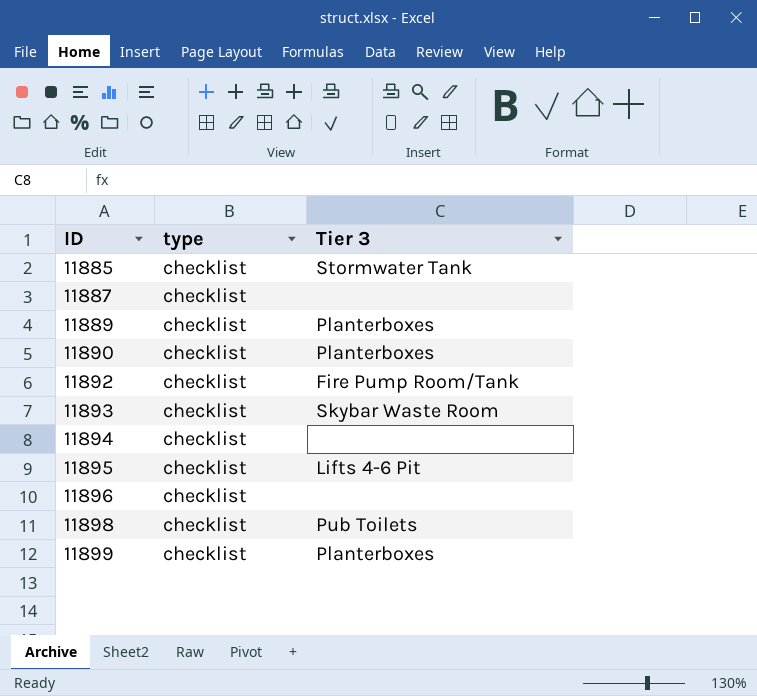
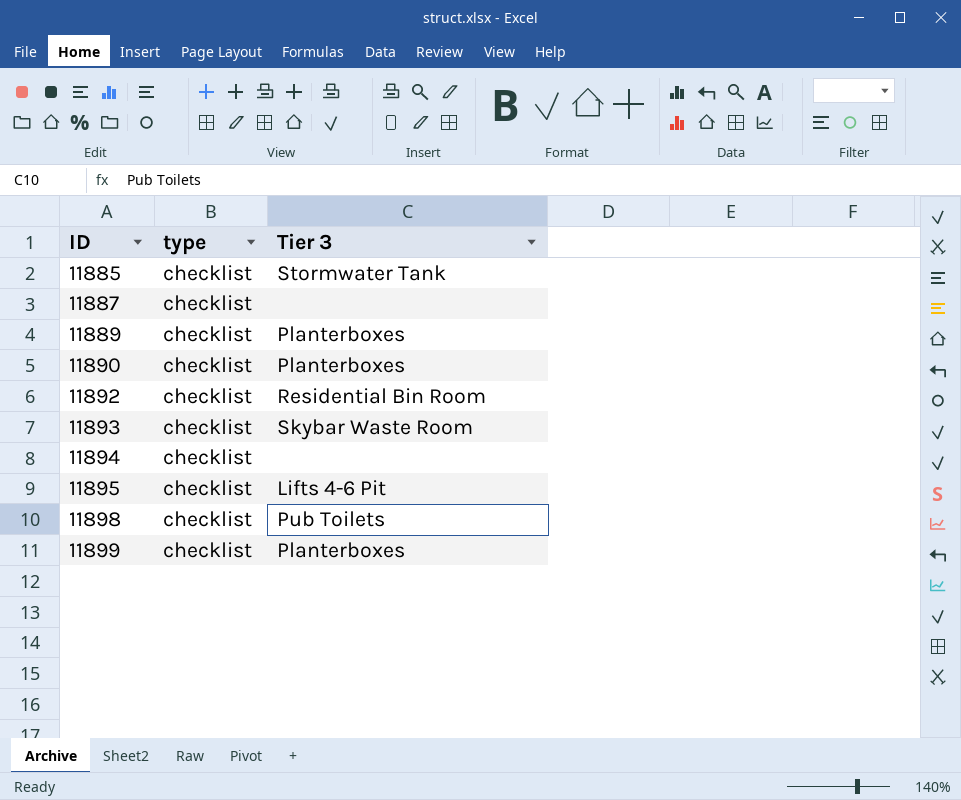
row 11896: checklist | none -> none
11892 | Tier 3: Fire Pump Room/Tank -> Residential Bin Room

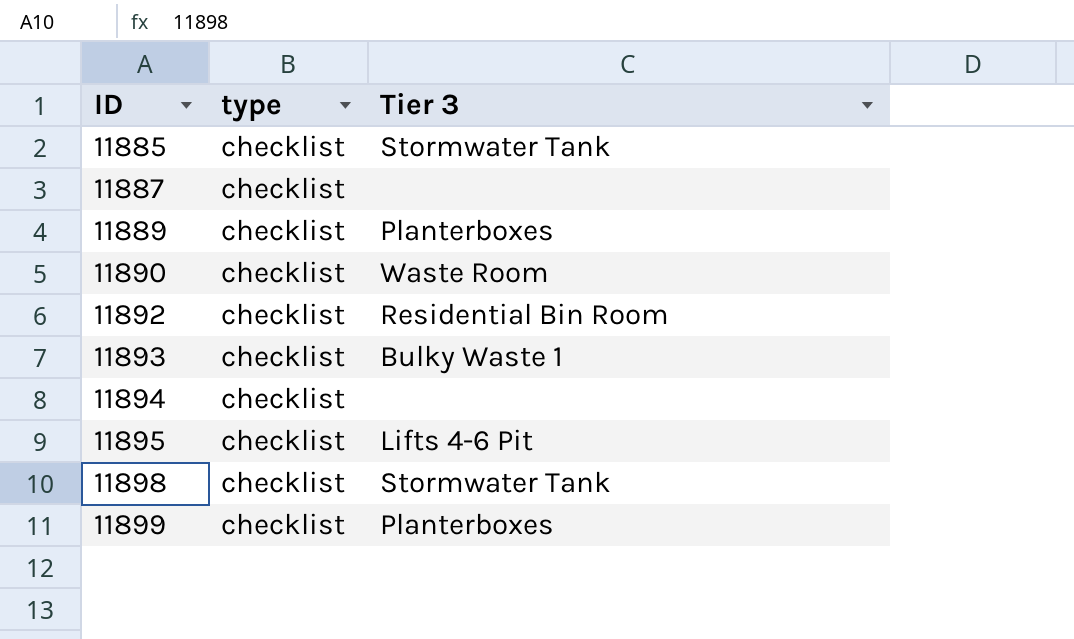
11890 | Tier 3: Planterboxes -> Waste Room
11893 | Tier 3: Skybar Waste Room -> Bulky Waste 1
11898 | Tier 3: Pub Toilets -> Stormwater Tank

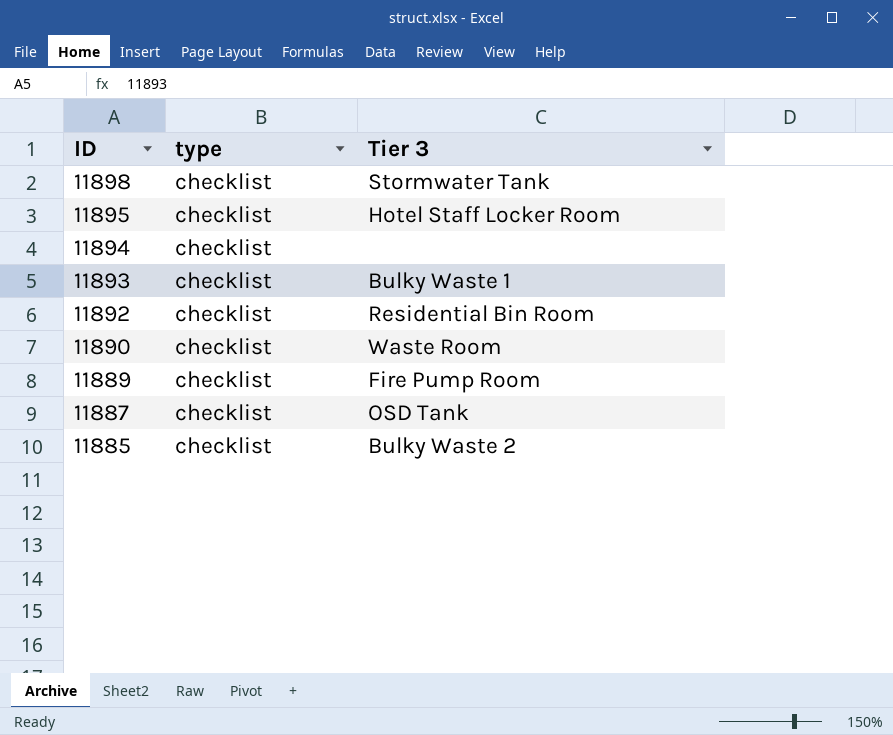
row order: ID ascending -> ID descending
row 11899: checklist | Planterboxes -> none
11895 | Tier 3: Lifts 4-6 Pit -> Hotel Staff Locker Room
11889 | Tier 3: Planterboxes -> Fire Pump Room
11887 | Tier 3: none -> OSD Tank
11885 | Tier 3: Stormwater Tank -> Bulky Waste 2

